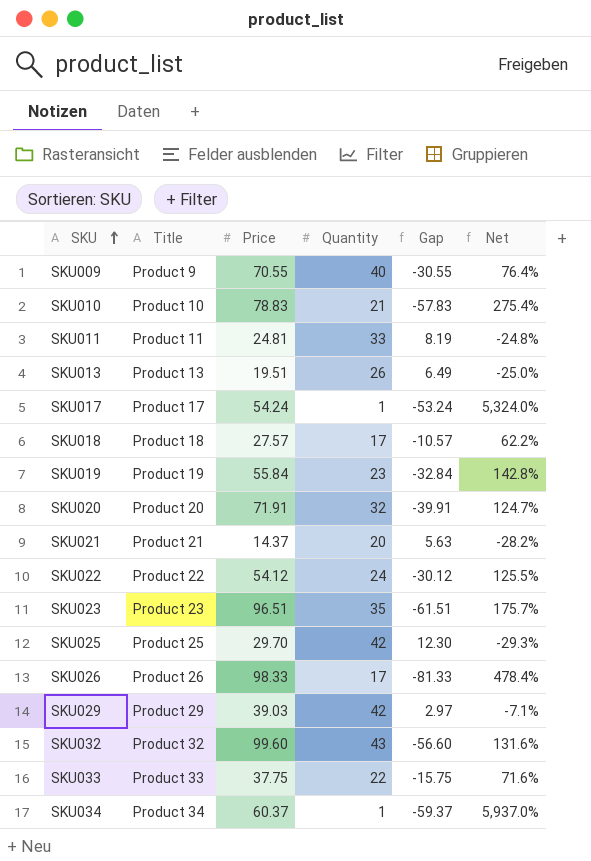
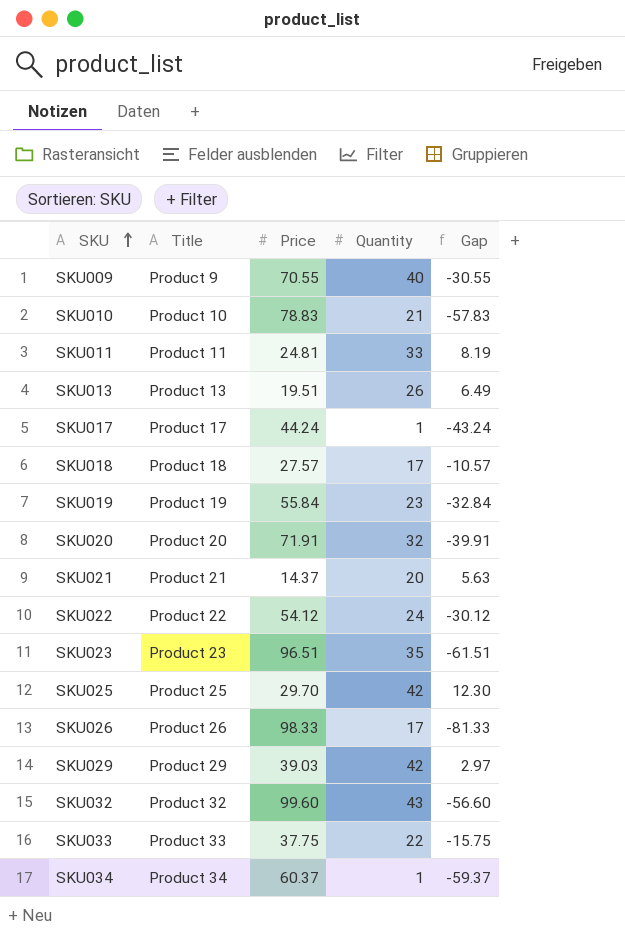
column Net | formula: ([Price] - [Quantity]) / [Quantity] -> none
SKU017 | Price: 54.24 -> 44.24
SKU017 | Gap: -53.24 -> -43.24

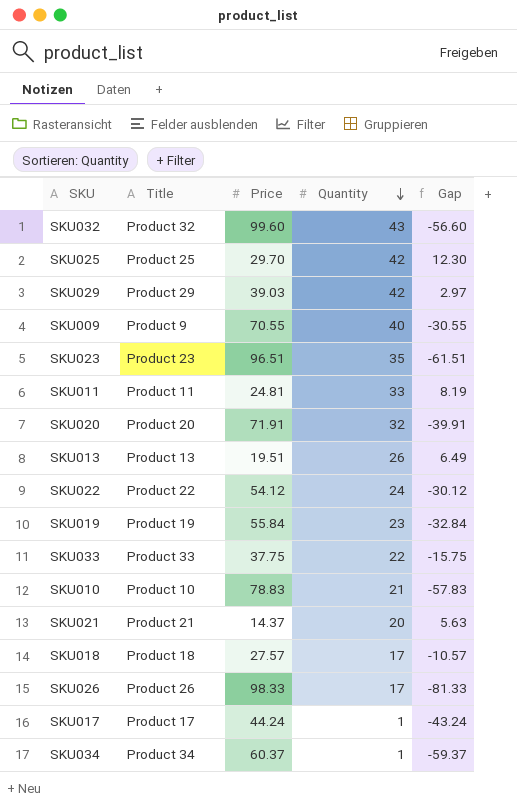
row order: SKU ascending -> Quantity descending

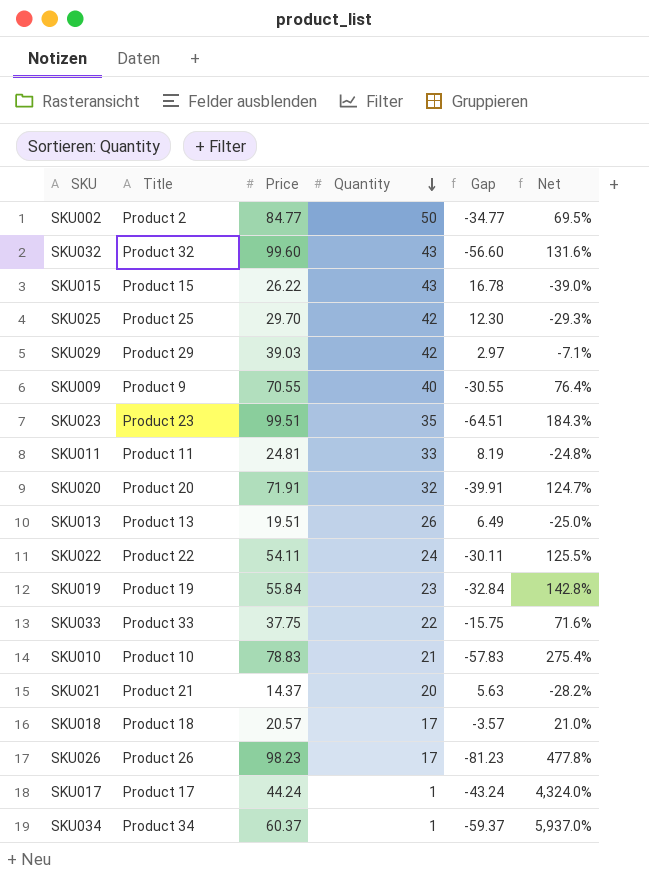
column Net | formula: none -> ([Price] - [Quantity]) / [Quantity]
row SKU002: none -> Product 2 | 84.77 | 50 | -34.77 | 69.5%
row SKU015: none -> Product 15 | 26.22 | 43 | 16.78 | -39.0%
SKU023 | Price: 96.51 -> 99.51
SKU023 | Gap: -61.51 -> -64.51
SKU022 | Price: 54.12 -> 54.11
SKU022 | Gap: -30.12 -> -30.11
SKU018 | Price: 27.57 -> 20.57
SKU018 | Gap: -10.57 -> -3.57
SKU026 | Price: 98.33 -> 98.23
SKU026 | Gap: -81.33 -> -81.23

